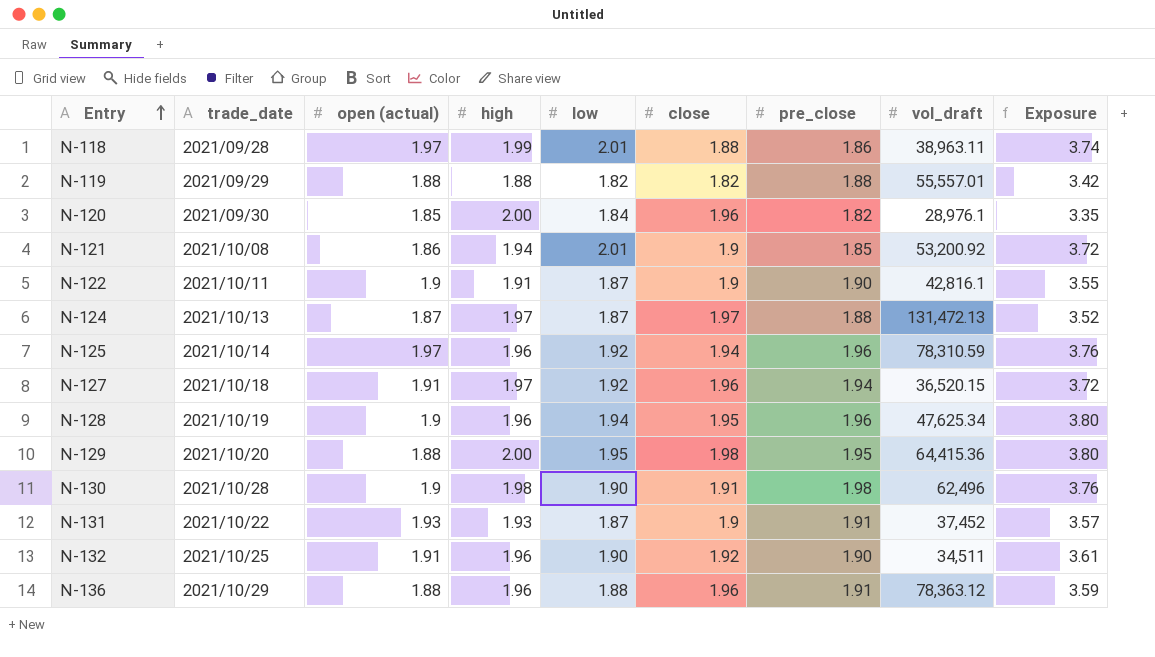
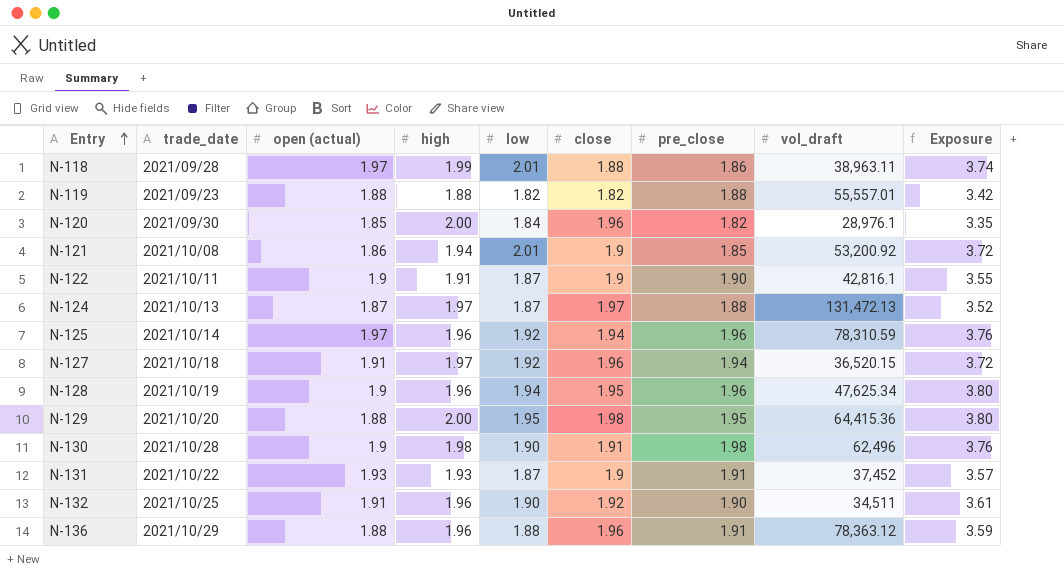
N-119 | trade_date: 2021/09/29 -> 2021/09/23

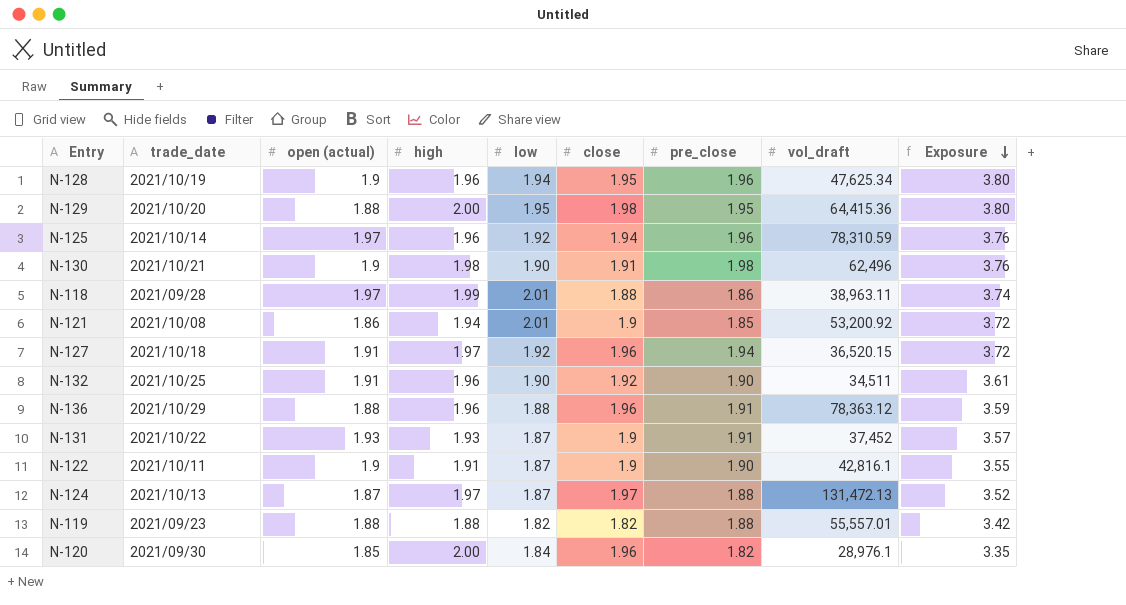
row order: Entry ascending -> Exposure descending
N-130 | trade_date: 2021/10/28 -> 2021/10/21

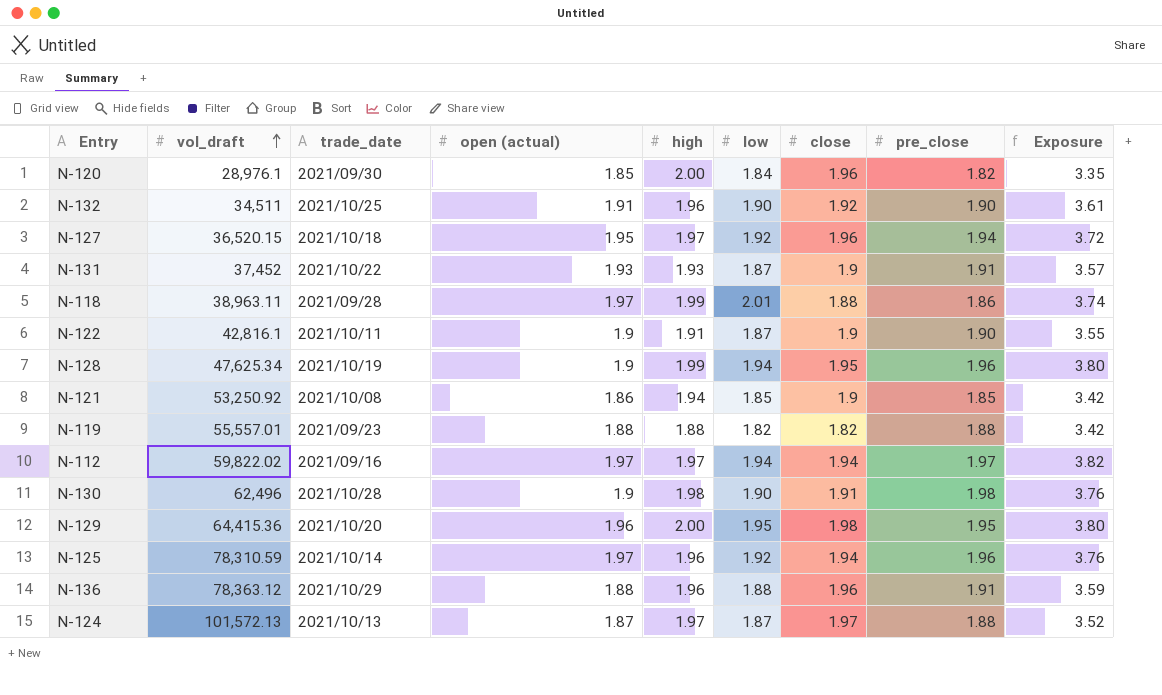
row order: Exposure descending -> vol_draft ascending
column vol_draft | position: 8 -> 2
N-127 | open (actual): 1.91 -> 1.95
N-128 | high: 1.96 -> 1.99
N-121 | vol_draft: 53,200.92 -> 53,250.92
N-121 | low: 2.01 -> 1.85
N-121 | Exposure: 3.72 -> 3.42
row N-112: none -> 59,822.02 | 2021/09/16 | 1.97 | 1.97 | 1.94 | 1.94 | 1.97 | 3.82
N-130 | trade_date: 2021/10/21 -> 2021/10/28
N-129 | open (actual): 1.88 -> 1.96
N-124 | vol_draft: 131,472.13 -> 101,572.13

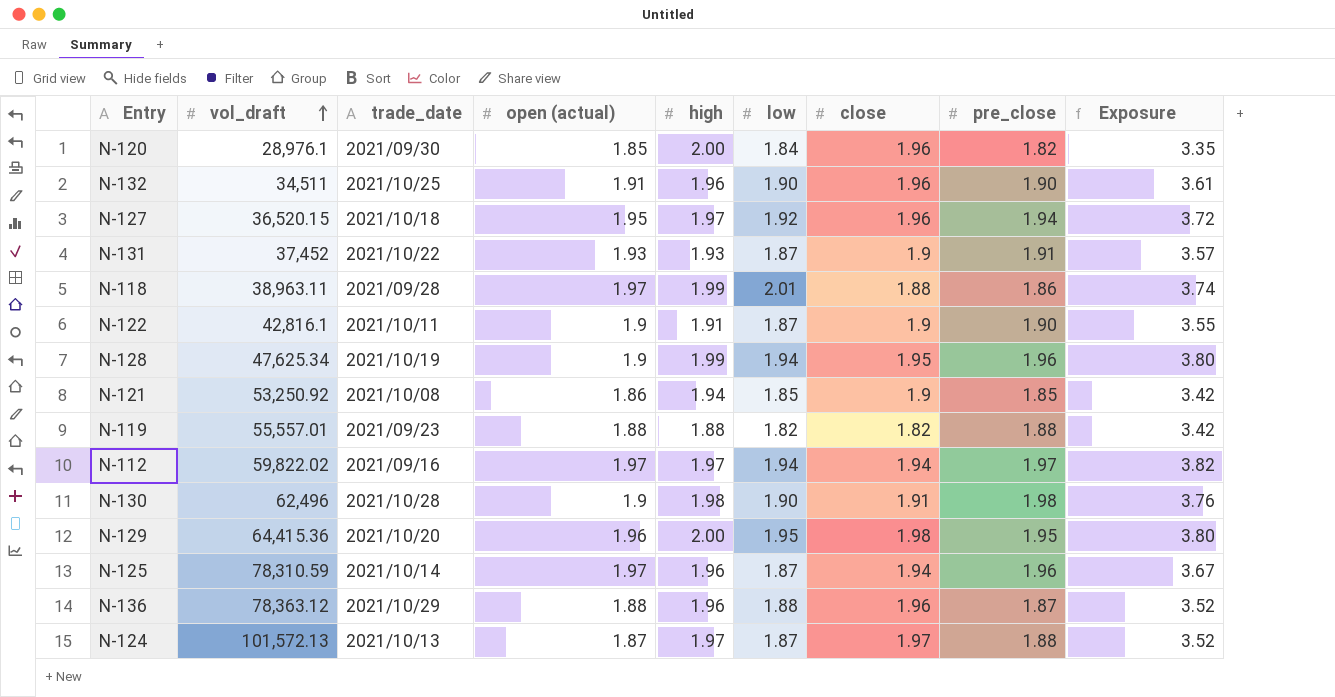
N-132 | close: 1.92 -> 1.96
N-125 | low: 1.92 -> 1.87
N-125 | Exposure: 3.76 -> 3.67
N-136 | pre_close: 1.91 -> 1.87
N-136 | Exposure: 3.59 -> 3.52

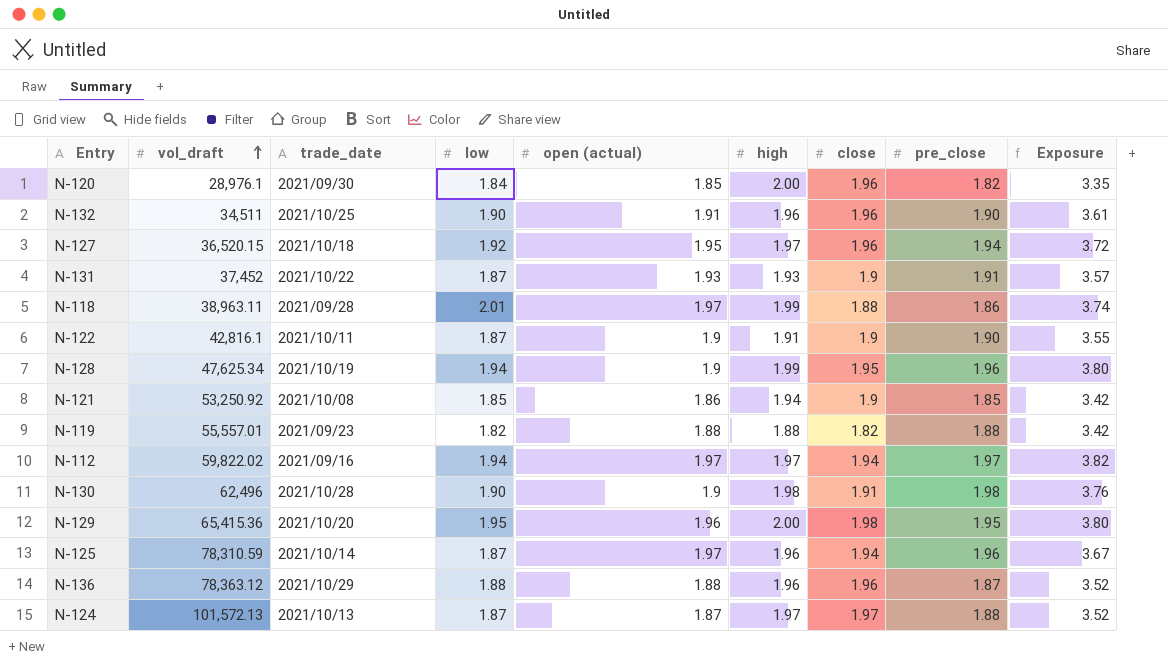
column low | position: 6 -> 4
N-129 | vol_draft: 64,415.36 -> 65,415.36

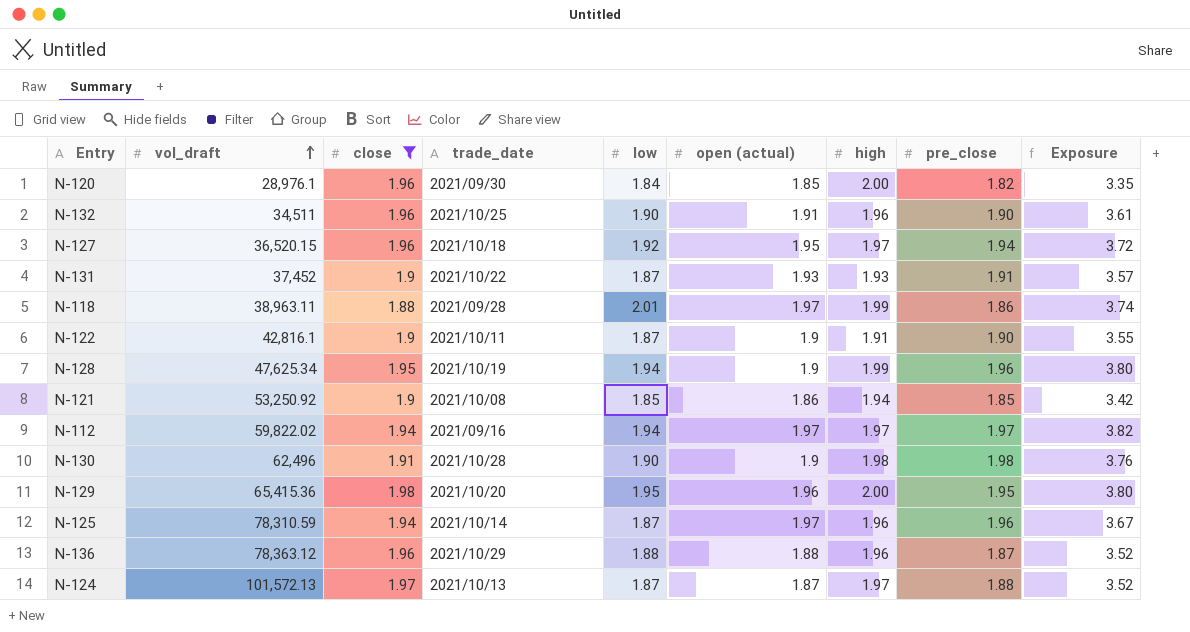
filter: none -> close != 1.82
column close | position: 7 -> 3

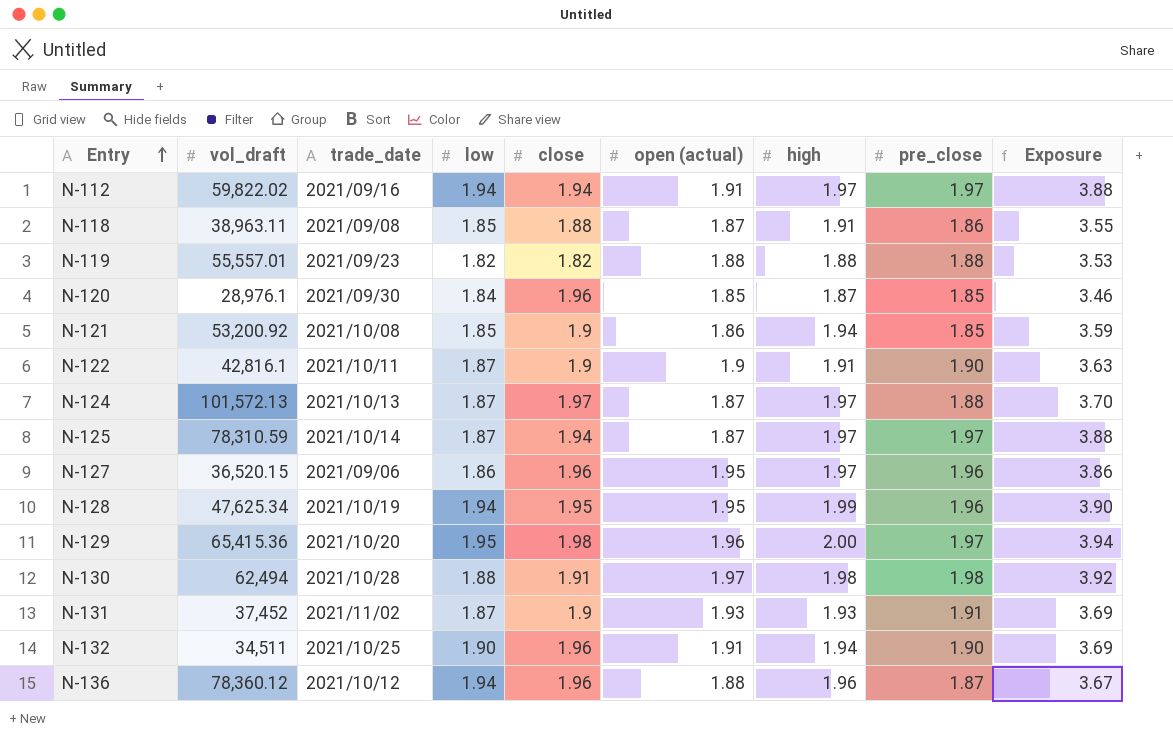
filter: close != 1.82 -> none
row order: vol_draft ascending -> Entry ascending
column close | position: 3 -> 5
column Exposure | formula: [low] * [pre_close] -> [high] * [pre_close]
N-112 | open (actual): 1.97 -> 1.91
N-118 | trade_date: 2021/09/28 -> 2021/09/08
N-118 | low: 2.01 -> 1.85
N-118 | open (actual): 1.97 -> 1.87
N-118 | high: 1.99 -> 1.91
N-120 | high: 2.00 -> 1.87
N-120 | pre_close: 1.82 -> 1.85
N-121 | vol_draft: 53,250.92 -> 53,200.92
N-125 | open (actual): 1.97 -> 1.87
N-125 | high: 1.96 -> 1.97
N-125 | pre_close: 1.96 -> 1.97
N-127 | trade_date: 2021/10/18 -> 2021/09/06
N-127 | low: 1.92 -> 1.86
N-127 | pre_close: 1.94 -> 1.96
N-128 | open (actual): 1.9 -> 1.95
N-129 | pre_close: 1.95 -> 1.97
N-130 | vol_draft: 62,496 -> 62,494
N-130 | low: 1.90 -> 1.88
N-130 | open (actual): 1.9 -> 1.97
N-131 | trade_date: 2021/10/22 -> 2021/11/02
N-132 | high: 1.96 -> 1.94
N-136 | vol_draft: 78,363.12 -> 78,360.12
N-136 | trade_date: 2021/10/29 -> 2021/10/12
N-136 | low: 1.88 -> 1.94

